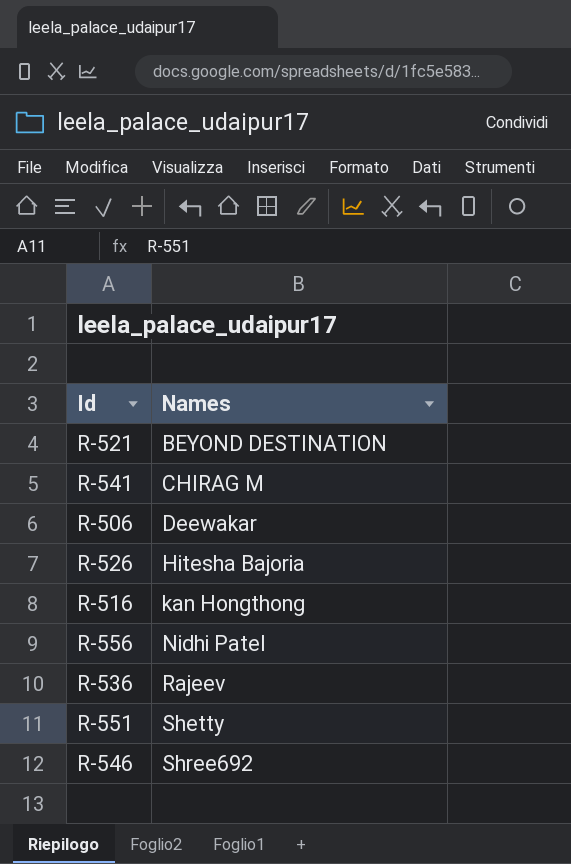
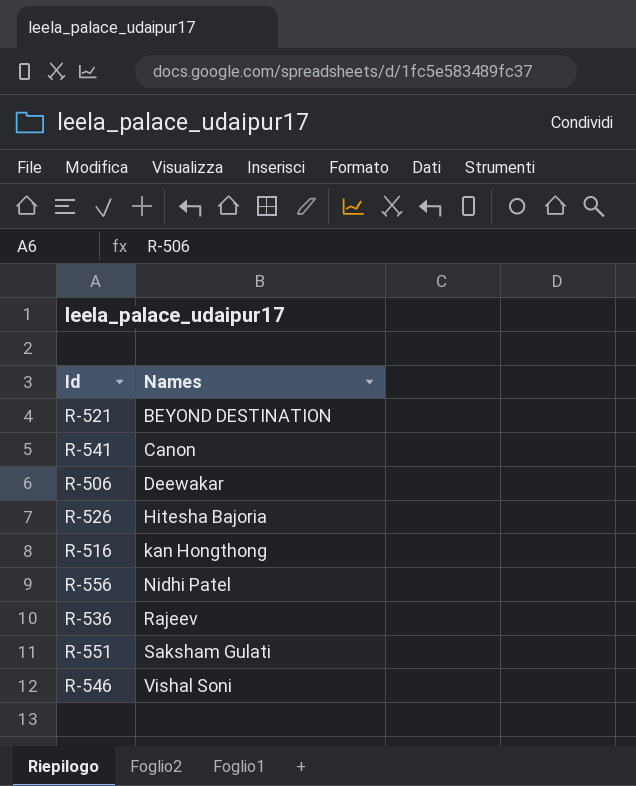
R-541 | Names: CHIRAG M -> Canon
R-551 | Names: Shetty -> Saksham Gulati
R-546 | Names: Shree692 -> Vishal Soni

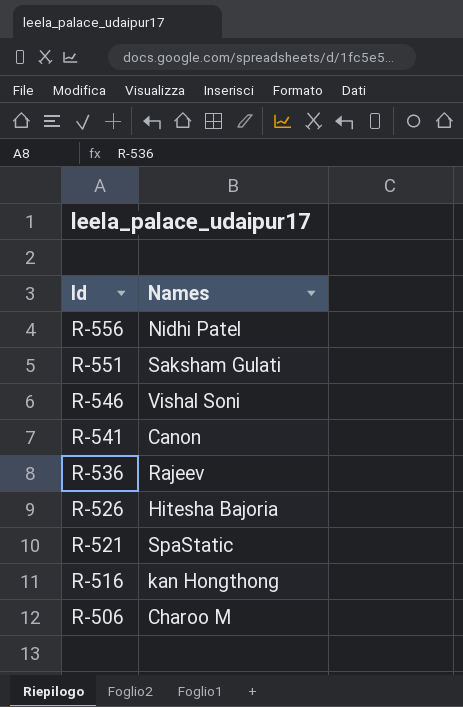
row order: Names ascending -> Id descending
R-521 | Names: BEYOND DESTINATION -> SpaStatic
R-506 | Names: Deewakar -> Charoo M

